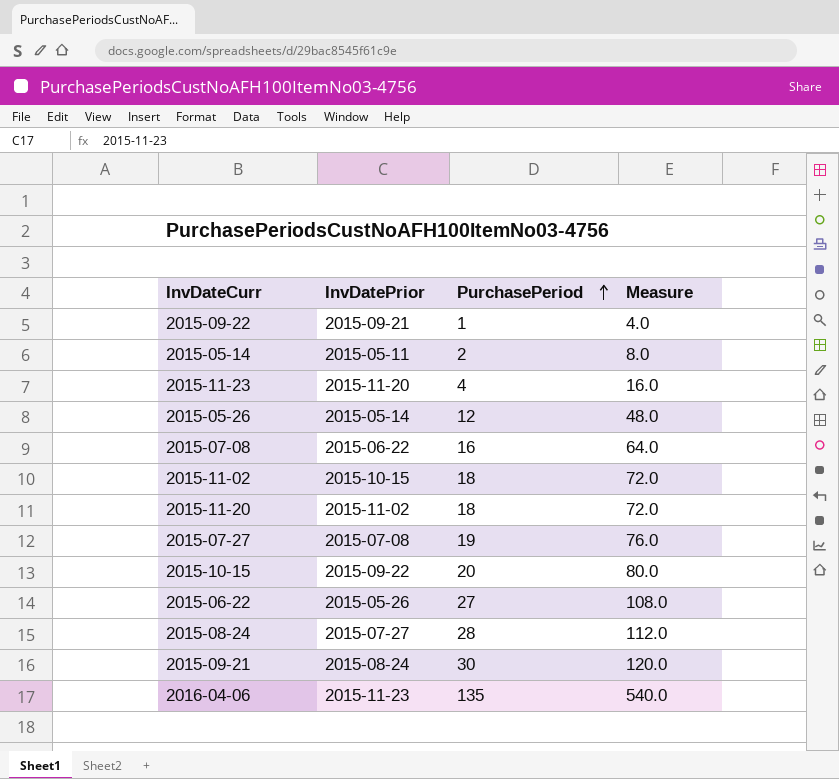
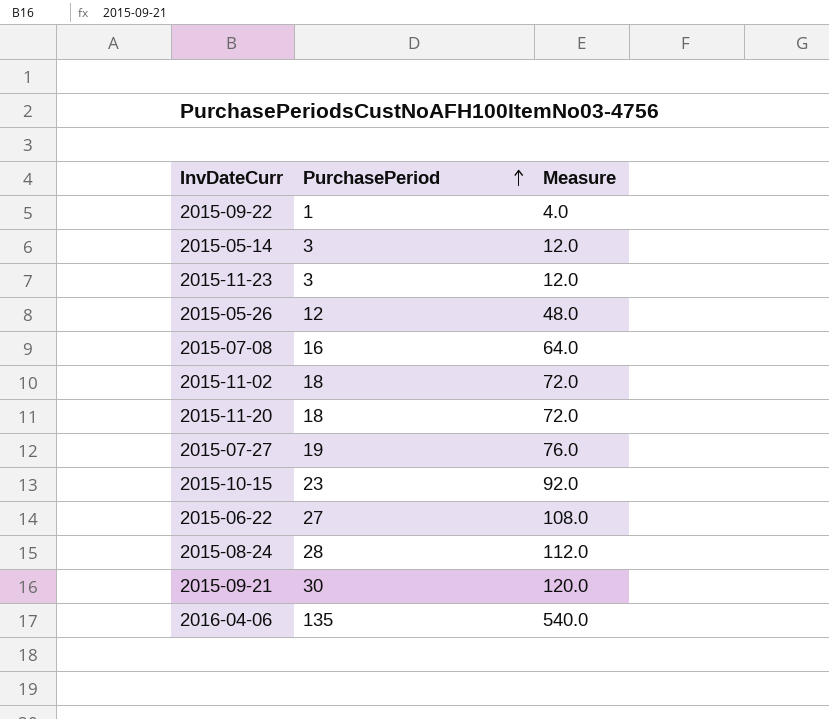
column InvDatePrior | position: 2 -> none
2015-05-14 | PurchasePeriod: 2 -> 3
2015-05-14 | Measure: 8.0 -> 12.0
2015-11-23 | PurchasePeriod: 4 -> 3
2015-11-23 | Measure: 16.0 -> 12.0
2015-10-15 | PurchasePeriod: 20 -> 23
2015-10-15 | Measure: 80.0 -> 92.0

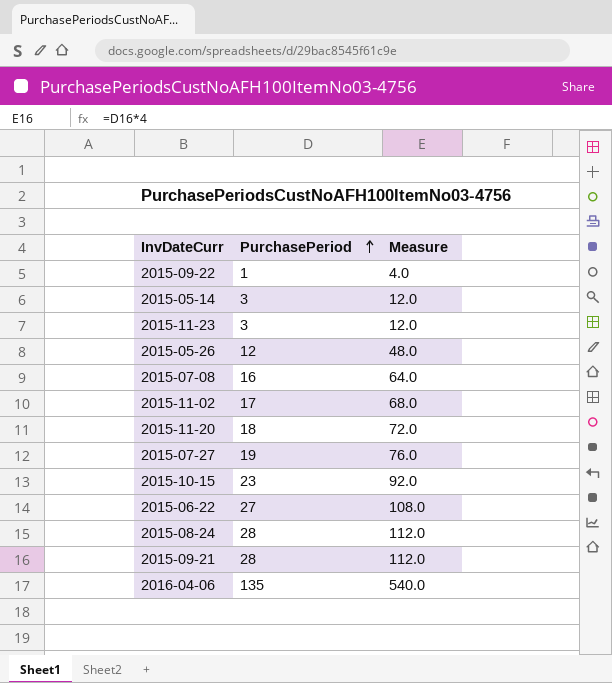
2015-11-02 | PurchasePeriod: 18 -> 17
2015-11-02 | Measure: 72.0 -> 68.0
2015-09-21 | PurchasePeriod: 30 -> 28
2015-09-21 | Measure: 120.0 -> 112.0

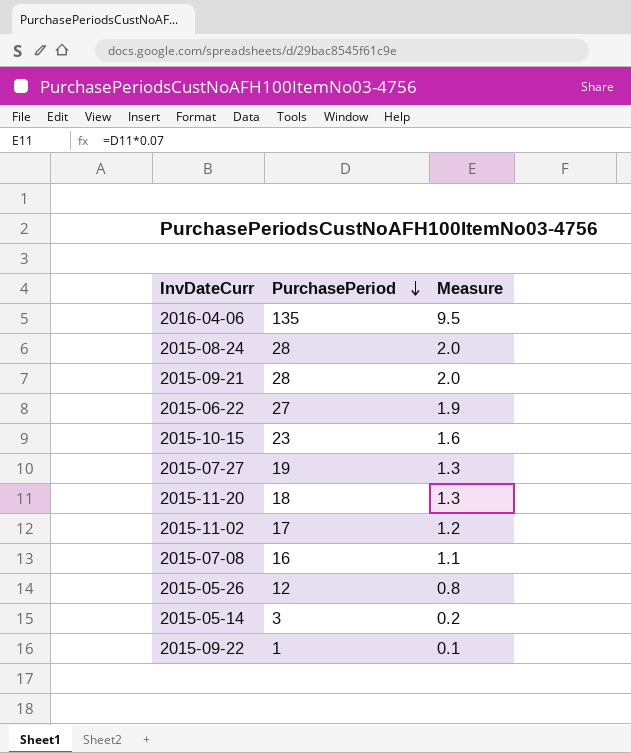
row order: PurchasePeriod ascending -> PurchasePeriod descending
column Measure | formula: [PurchasePeriod] * 4 -> [PurchasePeriod] * 0.07
row 2015-11-23: 3 | 12.0 -> none

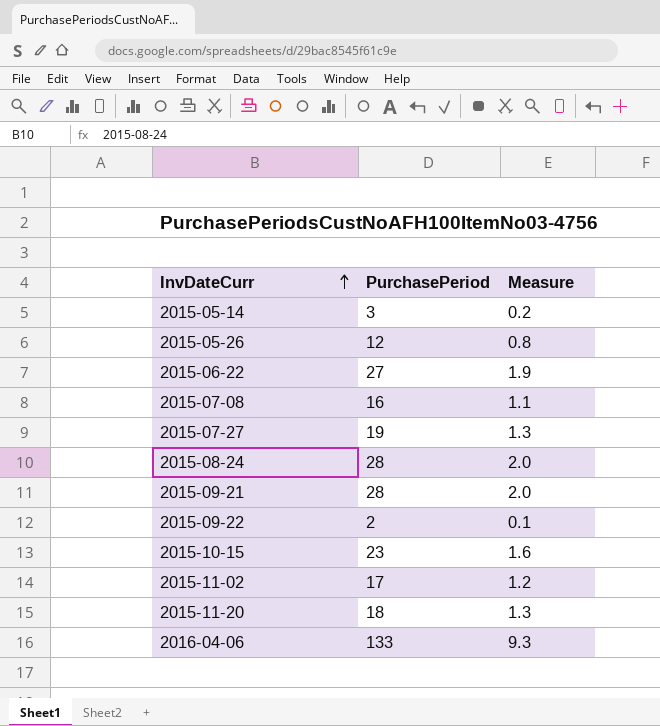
row order: PurchasePeriod descending -> InvDateCurr ascending
2015-09-22 | PurchasePeriod: 1 -> 2
2016-04-06 | PurchasePeriod: 135 -> 133
2016-04-06 | Measure: 9.5 -> 9.3

